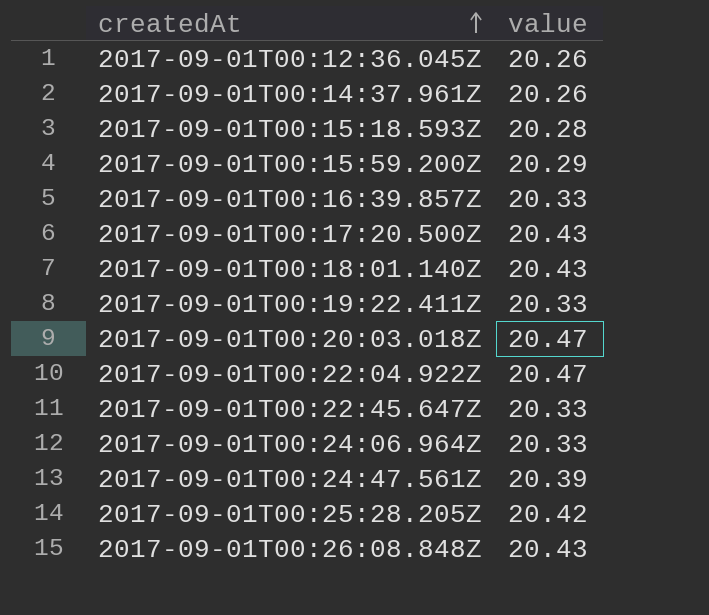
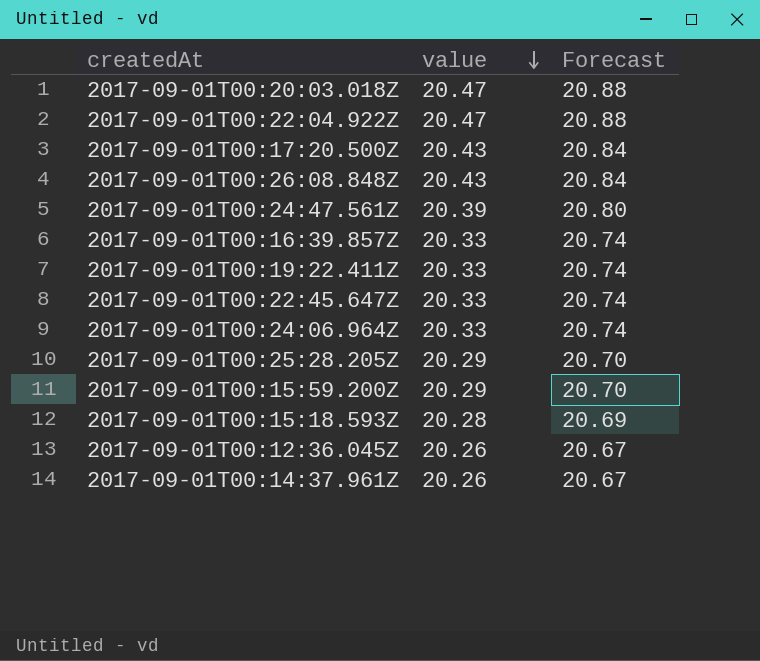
row order: createdAt ascending -> value descending
column Forecast | formula: none -> [value] * 1.02
row 2017-09-01T00:18:01.140Z: 20.43 -> none
2017-09-01T00:25:28.205Z | value: 20.42 -> 20.29

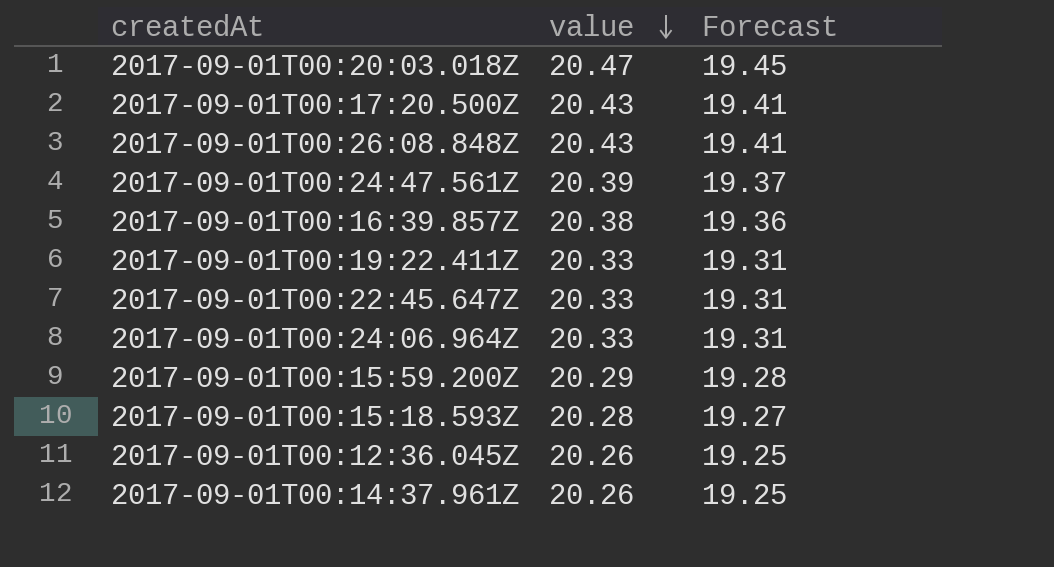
column Forecast | formula: [value] * 1.02 -> [value] * 0.95
row 2017-09-01T00:22:04.922Z: 20.47 | 20.88 -> none
row 2017-09-01T00:25:28.205Z: 20.29 | 20.70 -> none
2017-09-01T00:16:39.857Z | value: 20.33 -> 20.38

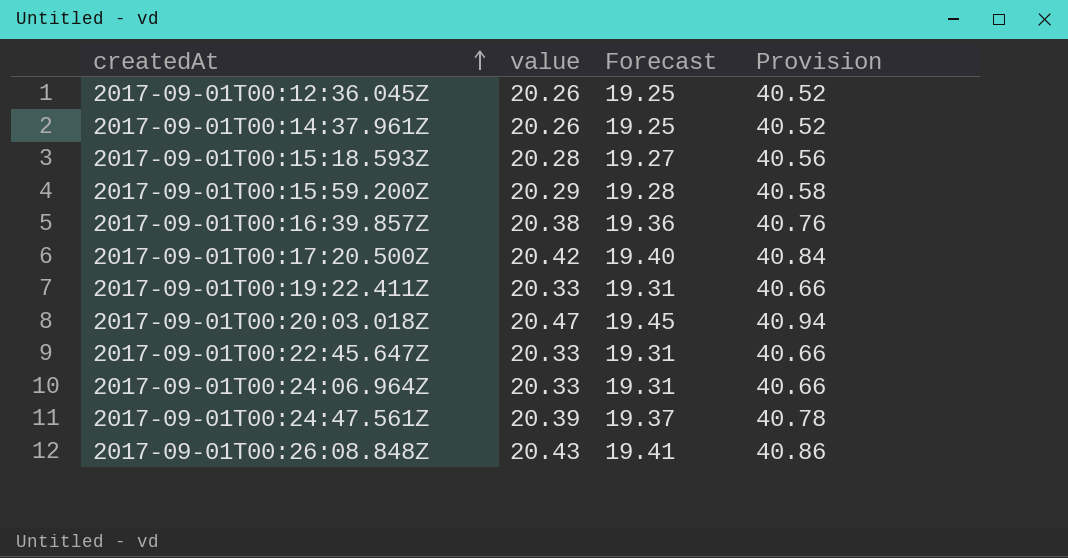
row order: value descending -> createdAt ascending
column Provision | formula: none -> [value] * 2
2017-09-01T00:17:20.500Z | value: 20.43 -> 20.42
2017-09-01T00:17:20.500Z | Forecast: 19.41 -> 19.40

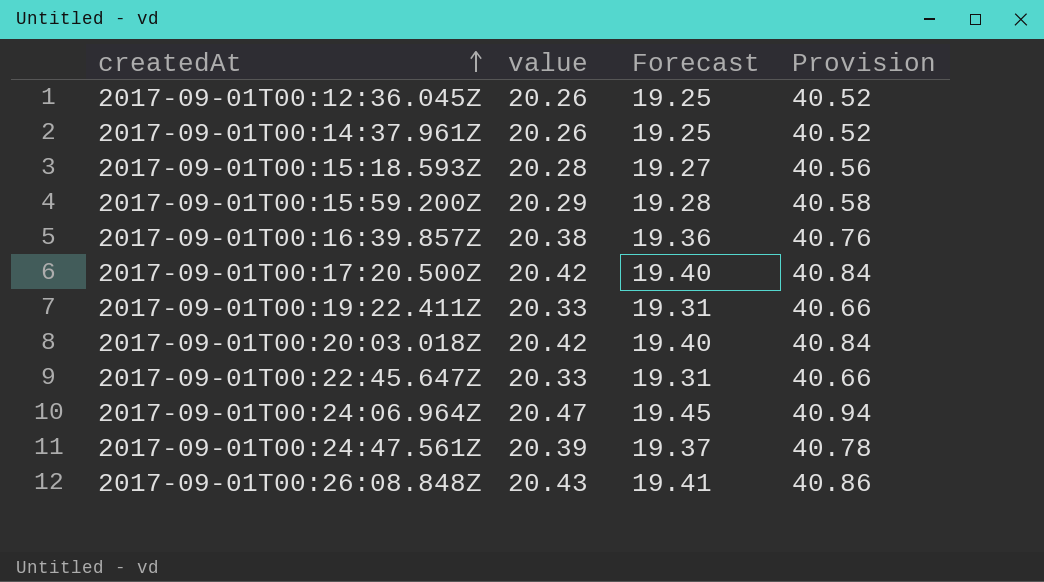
2017-09-01T00:20:03.018Z | value: 20.47 -> 20.42
2017-09-01T00:20:03.018Z | Forecast: 19.45 -> 19.40
2017-09-01T00:20:03.018Z | Provision: 40.94 -> 40.84
2017-09-01T00:24:06.964Z | value: 20.33 -> 20.47
2017-09-01T00:24:06.964Z | Forecast: 19.31 -> 19.45
2017-09-01T00:24:06.964Z | Provision: 40.66 -> 40.94

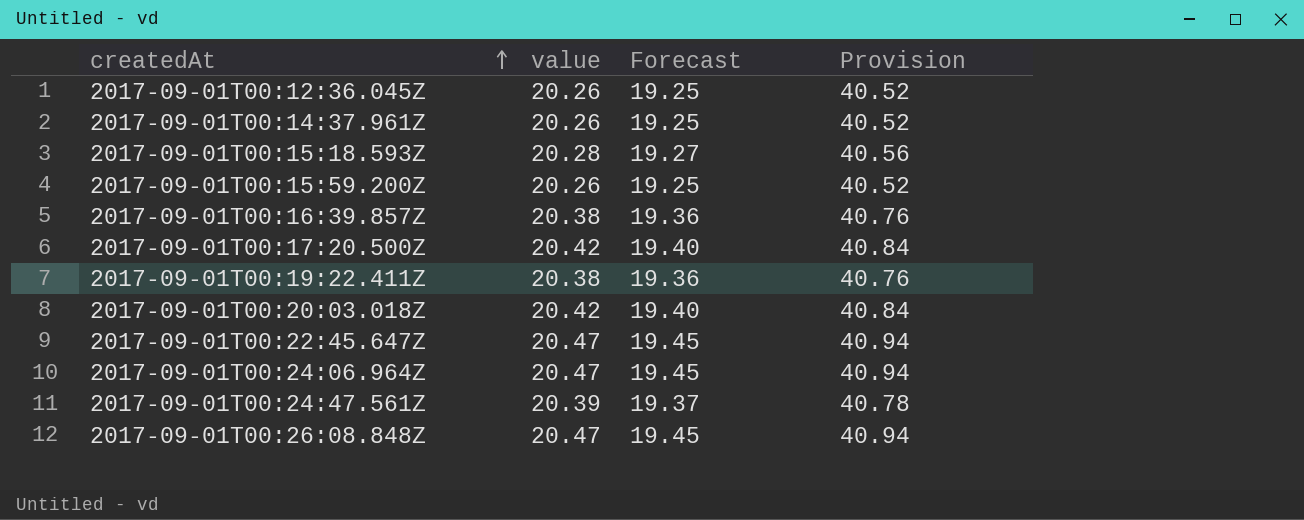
2017-09-01T00:15:59.200Z | value: 20.29 -> 20.26
2017-09-01T00:15:59.200Z | Forecast: 19.28 -> 19.25
2017-09-01T00:15:59.200Z | Provision: 40.58 -> 40.52
2017-09-01T00:19:22.411Z | value: 20.33 -> 20.38
2017-09-01T00:19:22.411Z | Forecast: 19.31 -> 19.36
2017-09-01T00:19:22.411Z | Provision: 40.66 -> 40.76
2017-09-01T00:22:45.647Z | value: 20.33 -> 20.47
2017-09-01T00:22:45.647Z | Forecast: 19.31 -> 19.45
2017-09-01T00:22:45.647Z | Provision: 40.66 -> 40.94
2017-09-01T00:26:08.848Z | value: 20.43 -> 20.47
2017-09-01T00:26:08.848Z | Forecast: 19.41 -> 19.45
2017-09-01T00:26:08.848Z | Provision: 40.86 -> 40.94

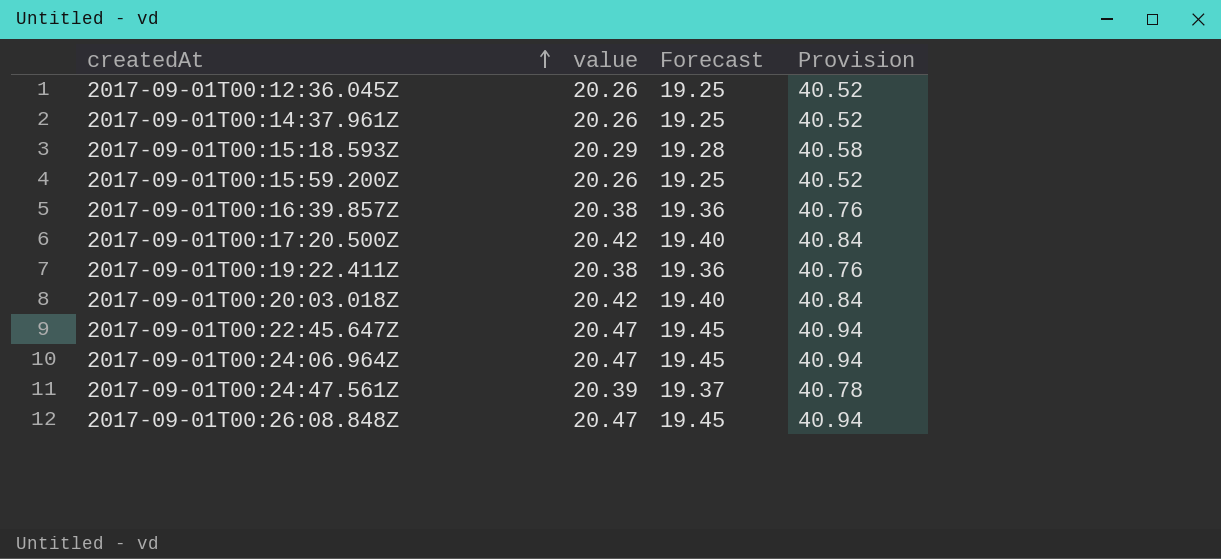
2017-09-01T00:15:18.593Z | value: 20.28 -> 20.29
2017-09-01T00:15:18.593Z | Forecast: 19.27 -> 19.28
2017-09-01T00:15:18.593Z | Provision: 40.56 -> 40.58

